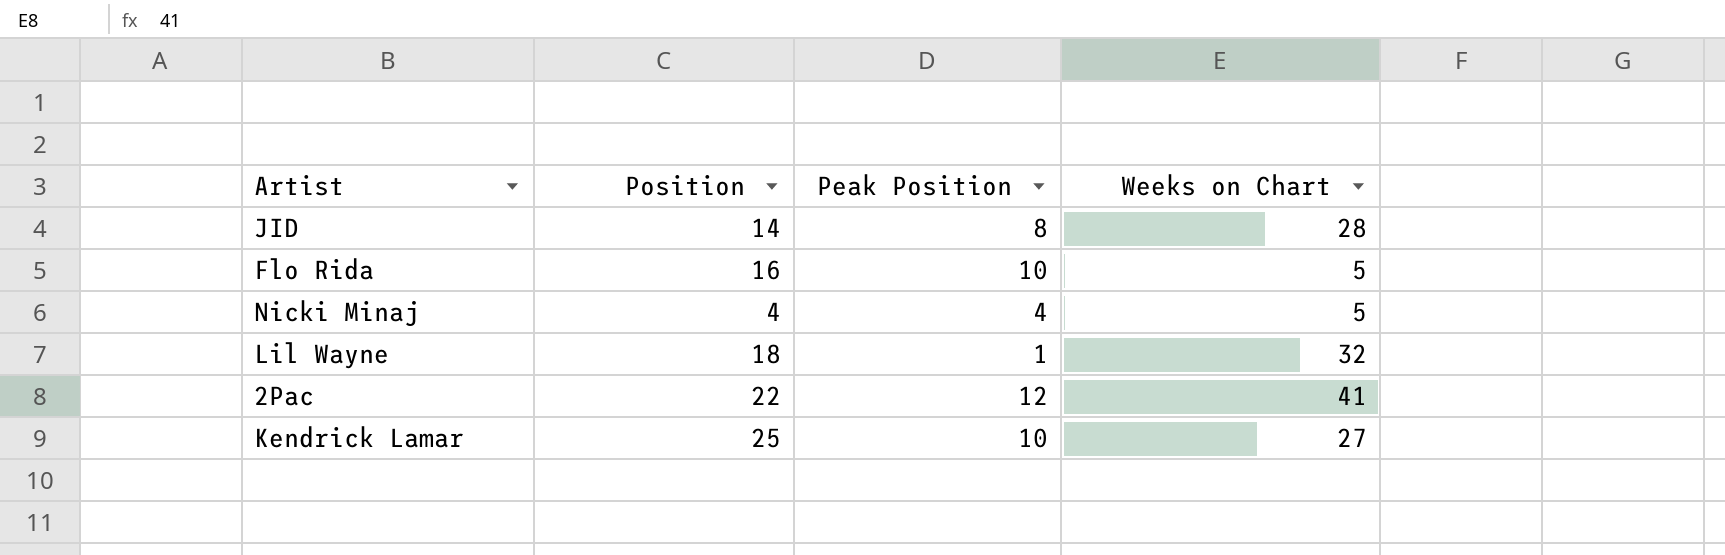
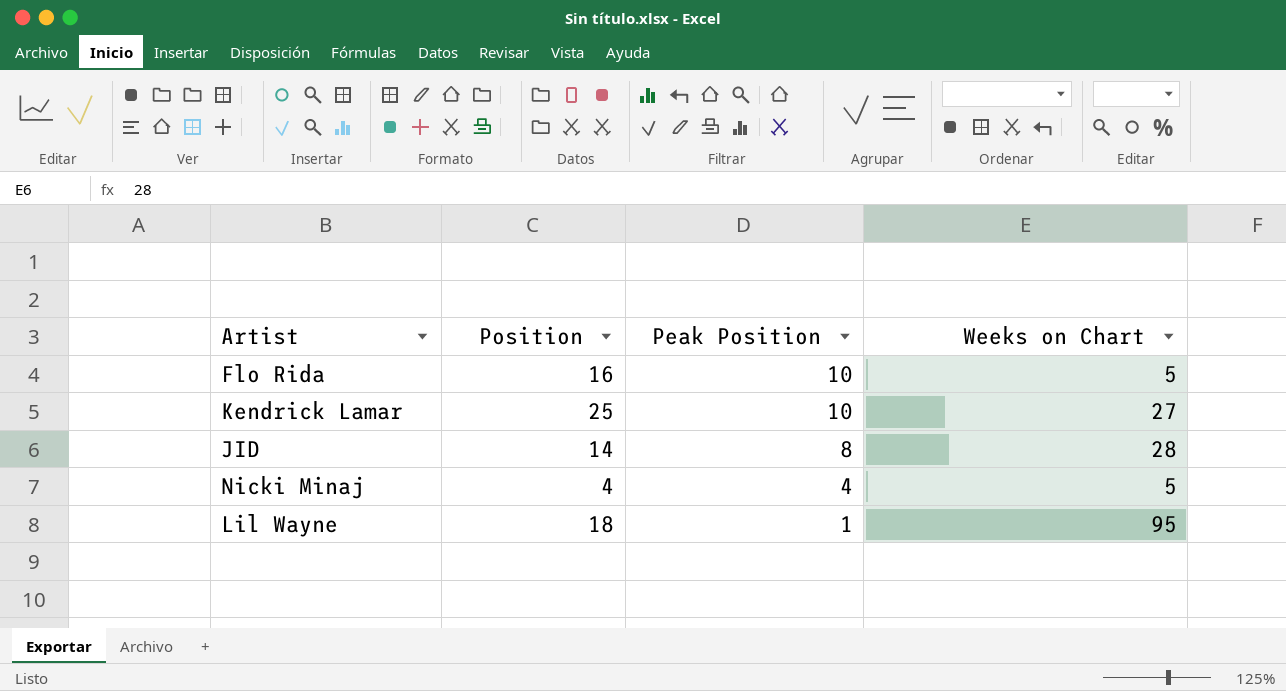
row order: none -> Peak Position descending
row 2Pac: 22 | 12 | 41 -> none
Lil Wayne | Weeks on Chart: 32 -> 95

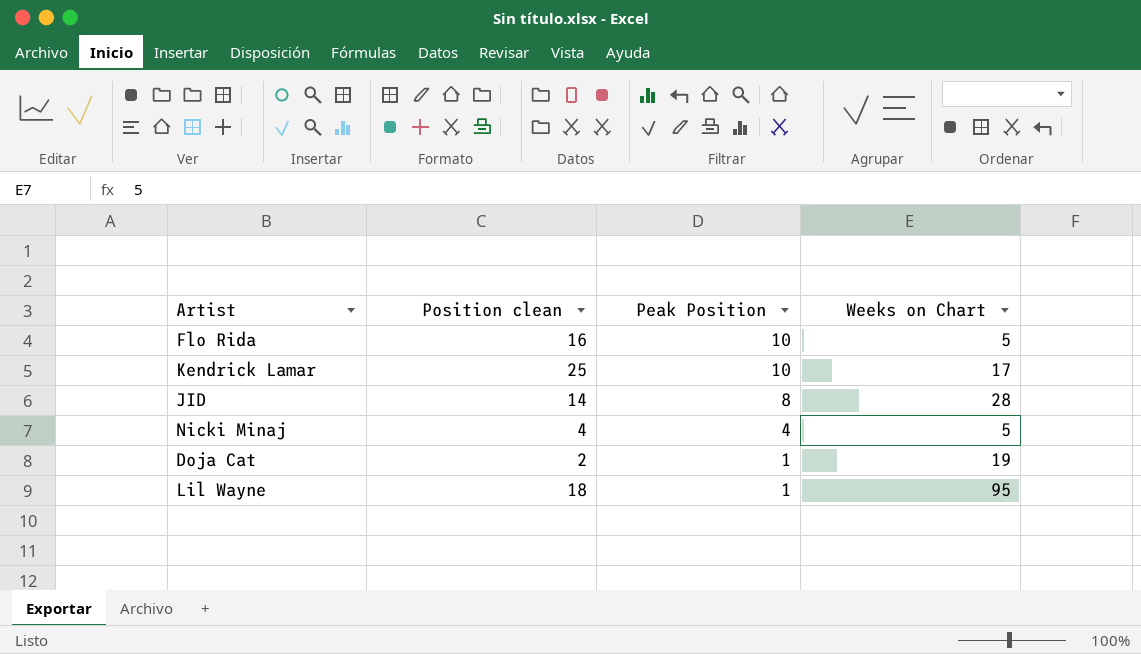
column name: Position -> Position clean
Kendrick Lamar | Weeks on Chart: 27 -> 17
row Doja Cat: none -> 2 | 1 | 19

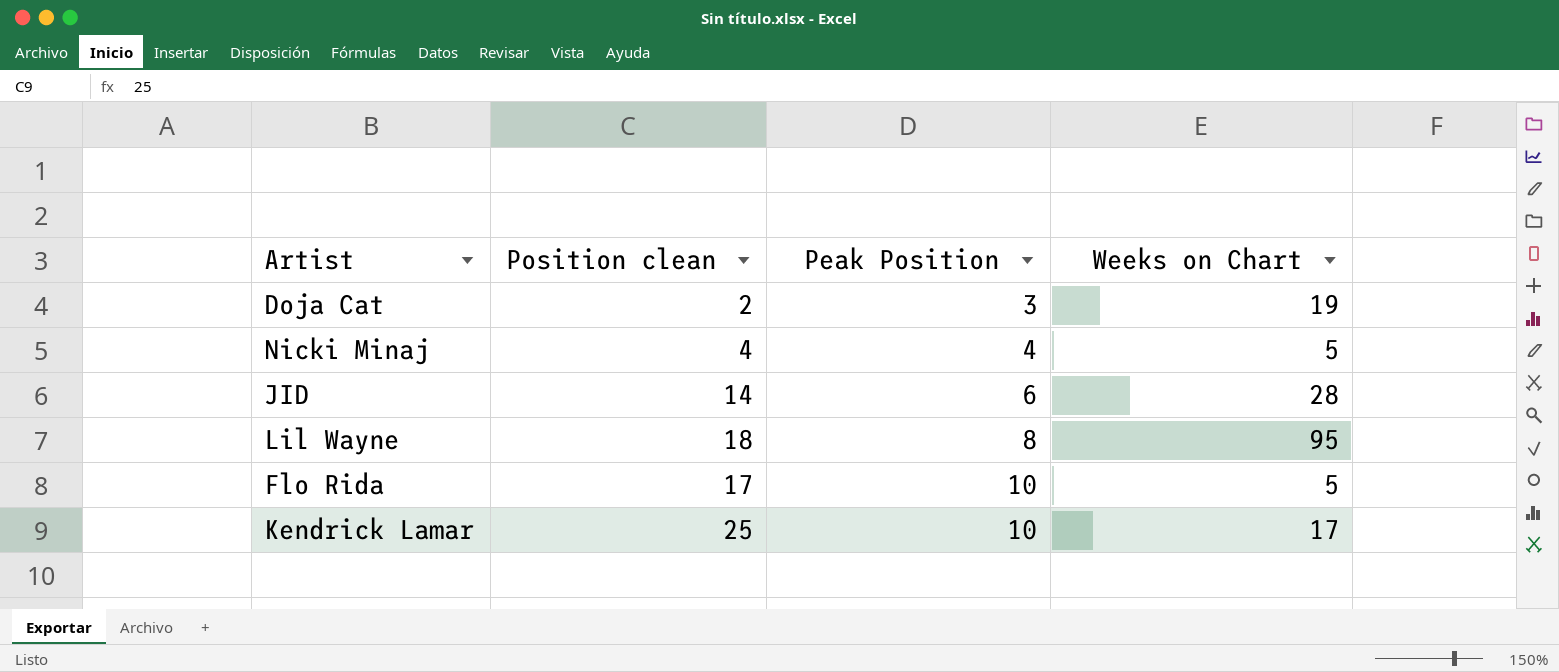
row order: Peak Position descending -> Peak Position ascending
Doja Cat | Peak Position: 1 -> 3
JID | Peak Position: 8 -> 6
Lil Wayne | Peak Position: 1 -> 8
Flo Rida | Position clean: 16 -> 17

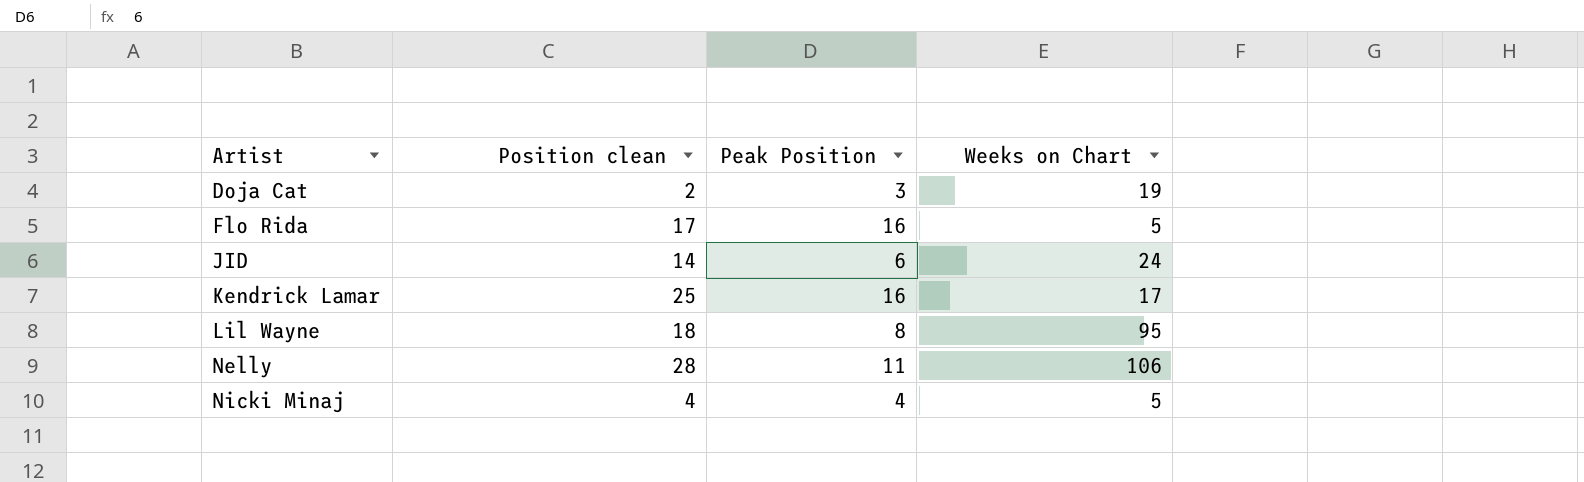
row order: Peak Position ascending -> Artist ascending
Flo Rida | Peak Position: 10 -> 16
JID | Weeks on Chart: 28 -> 24
Kendrick Lamar | Peak Position: 10 -> 16
row Nelly: none -> 28 | 11 | 106

